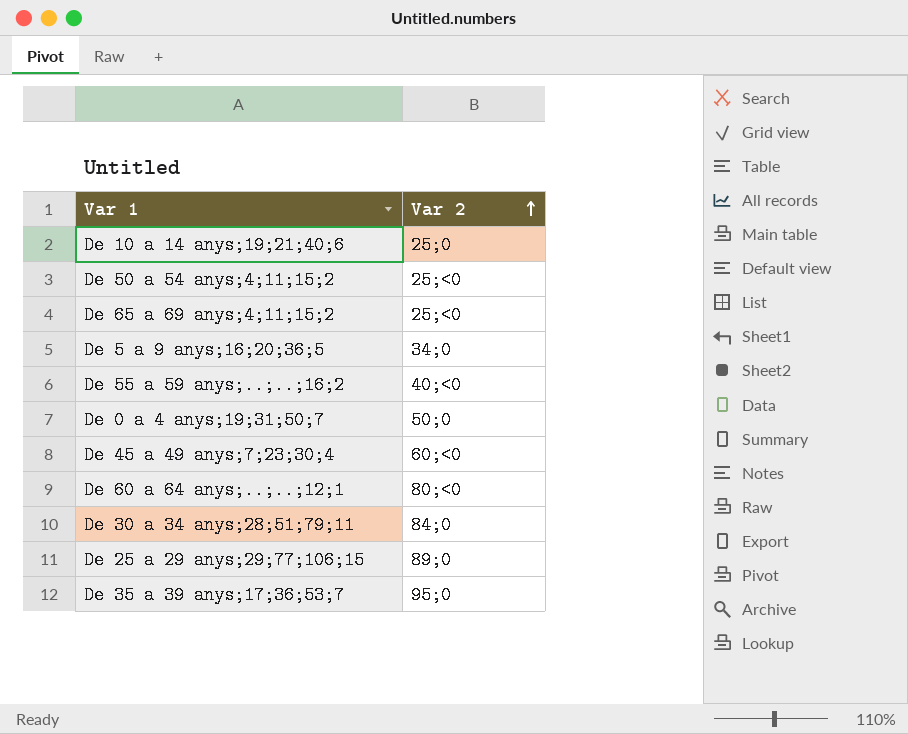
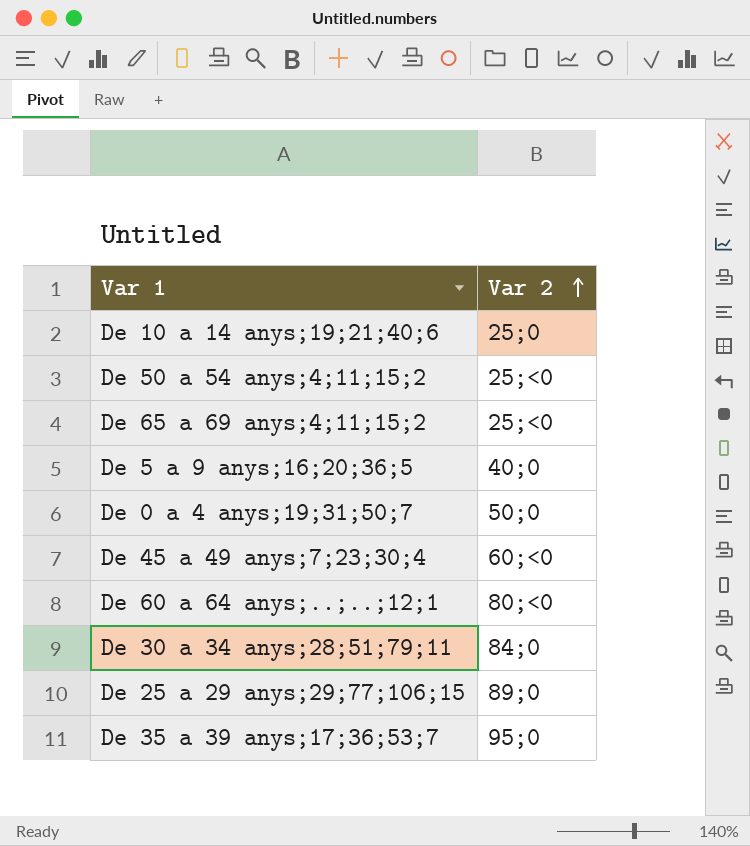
row De 55 a 59 anys;..;..;16;2: 40;<0 -> none
De 5 a 9 anys;16;20;36;5 | Var 2: 34;0 -> 40;0

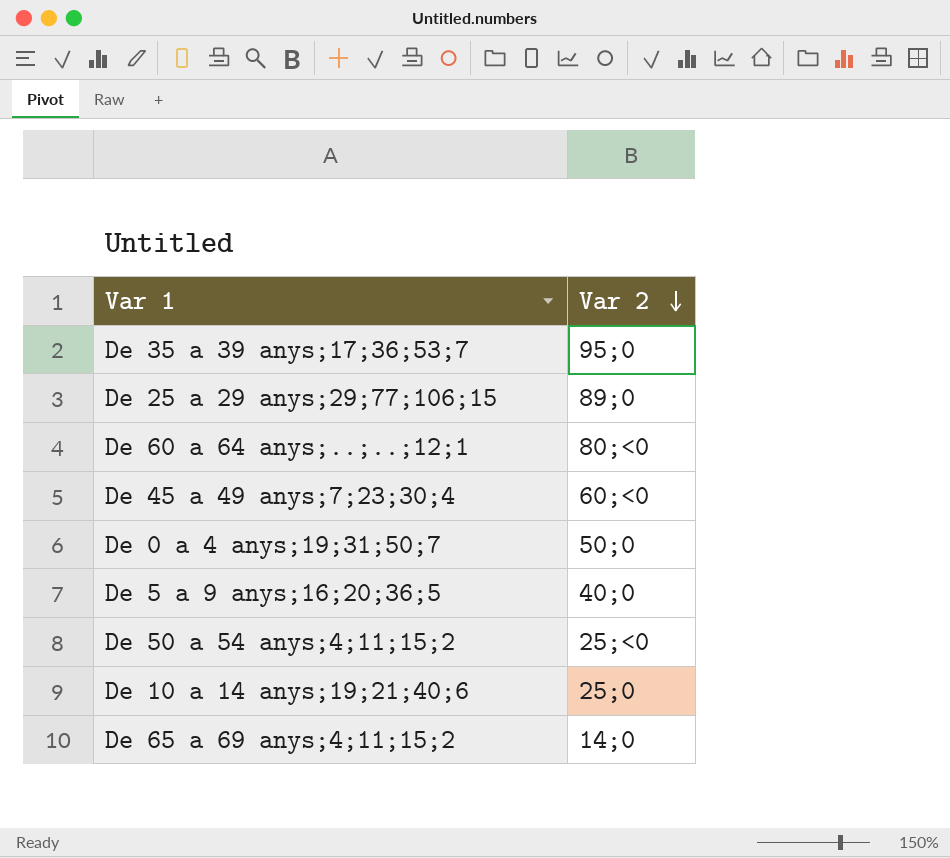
row order: Var 2 ascending -> Var 2 descending
row De 30 a 34 anys;28;51;79;11: 84;0 -> none
De 65 a 69 anys;4;11;15;2 | Var 2: 25;<0 -> 14;0

